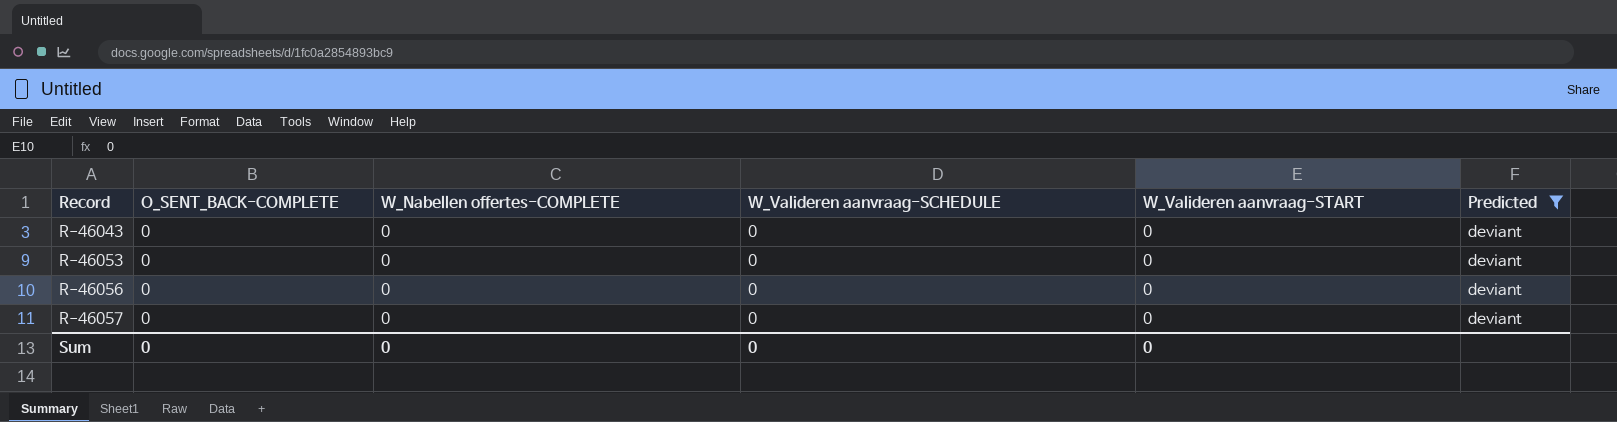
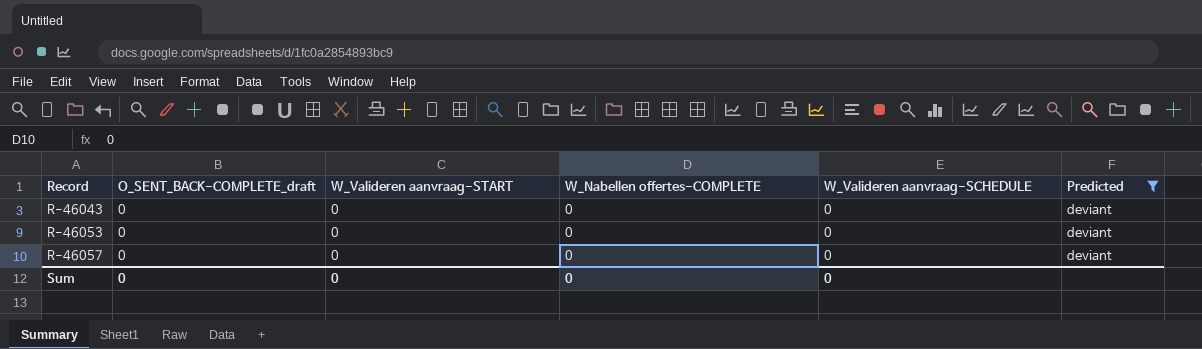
column name: O_SENT_BACK-COMPLETE -> O_SENT_BACK-COMPLETE_draft
column W_Valideren aanvraag-START | position: 5 -> 3
row R-46056: 0 | 0 | 0 | 0 | deviant -> none

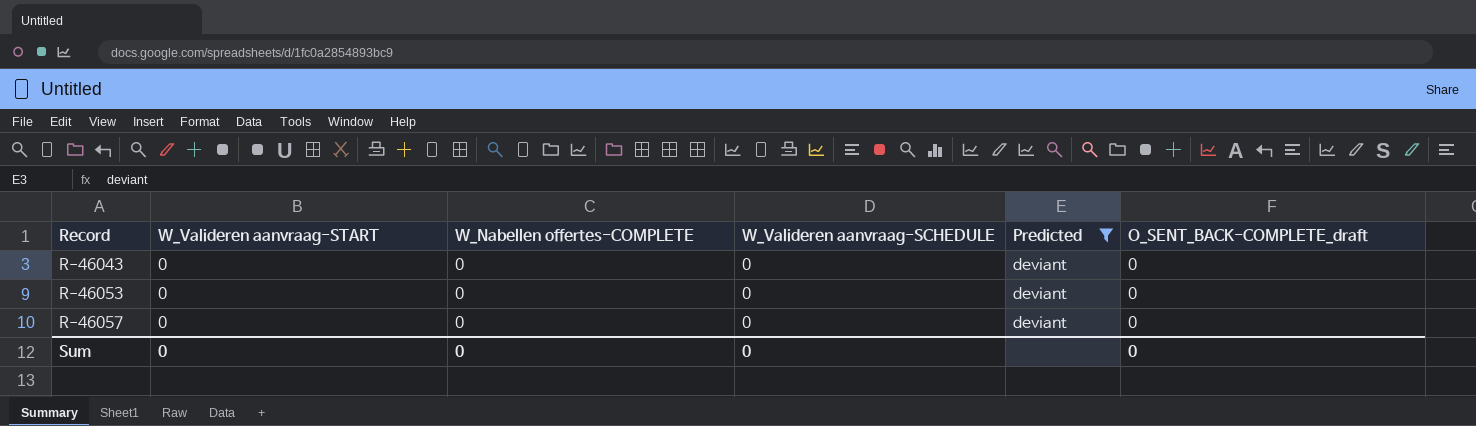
column O_SENT_BACK-COMPLETE_draft | position: 2 -> 6

